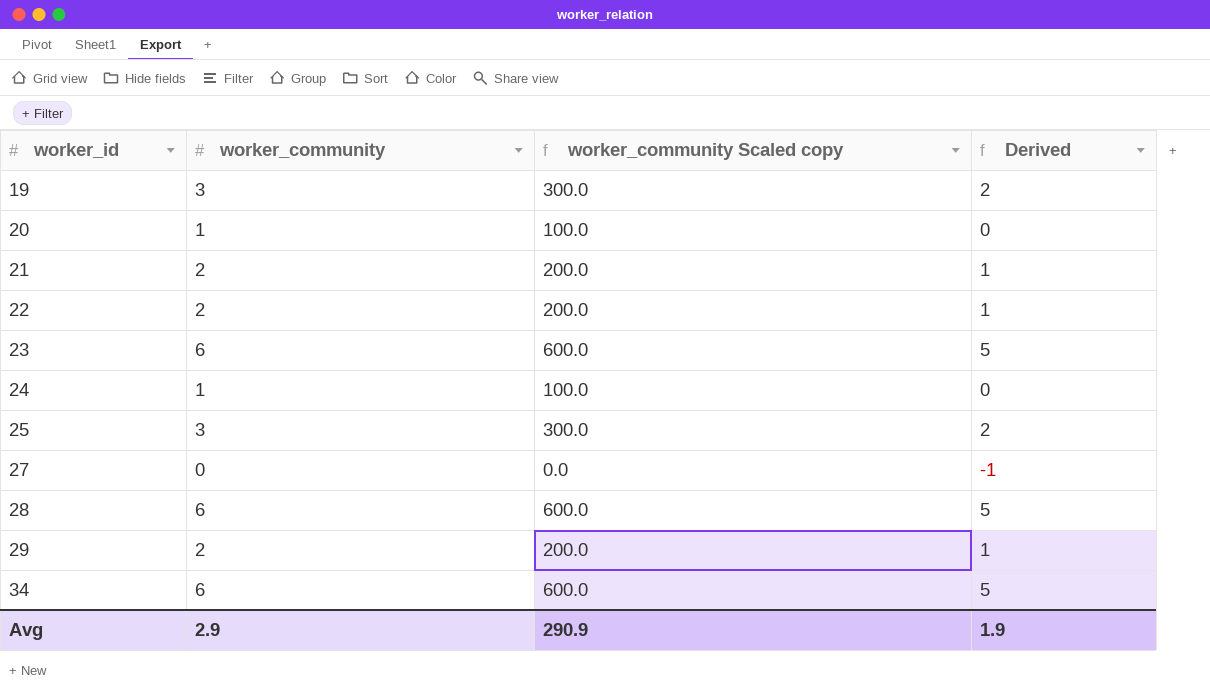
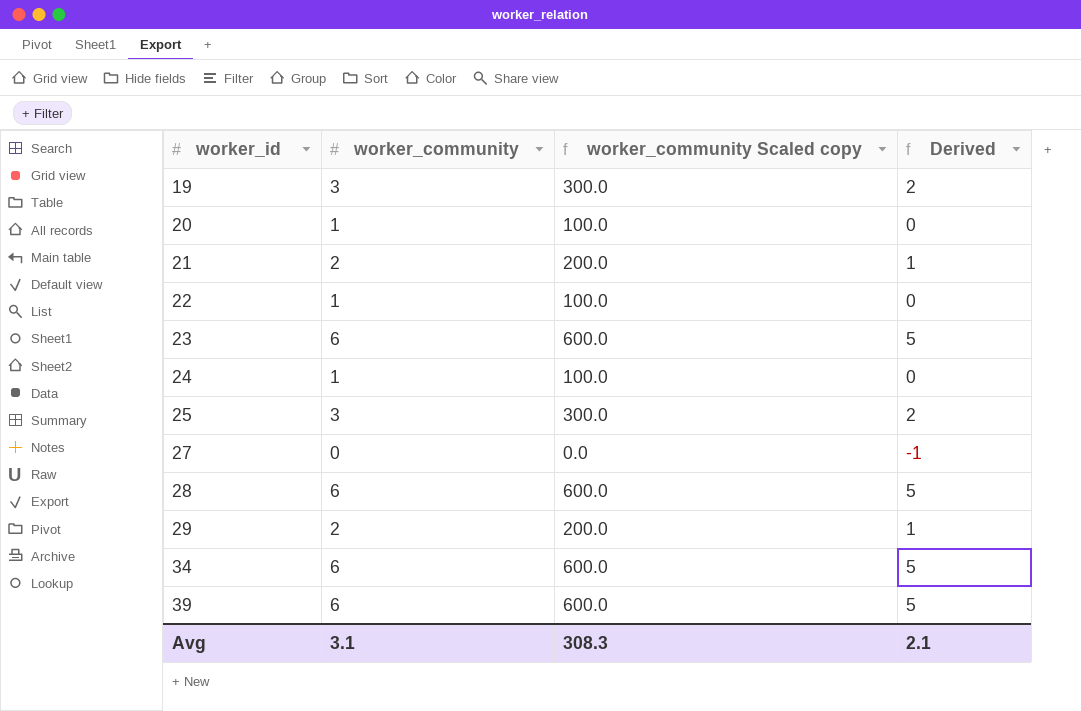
22 | worker_community: 2 -> 1
22 | worker_community Scaled copy: 200.0 -> 100.0
22 | Derived: 1 -> 0
row 39: none -> 6 | 600.0 | 5
Avg | worker_community: 2.9 -> 3.1
Avg | worker_community Scaled copy: 290.9 -> 308.3
Avg | Derived: 1.9 -> 2.1

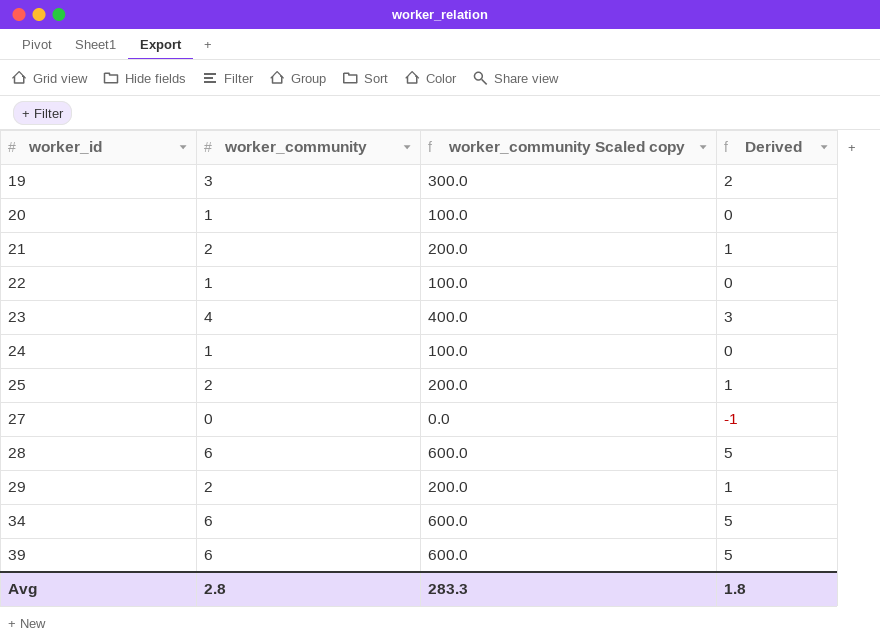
23 | worker_community: 6 -> 4
23 | worker_community Scaled copy: 600.0 -> 400.0
23 | Derived: 5 -> 3
25 | worker_community: 3 -> 2
25 | worker_community Scaled copy: 300.0 -> 200.0
25 | Derived: 2 -> 1
Avg | worker_community: 3.1 -> 2.8
Avg | worker_community Scaled copy: 308.3 -> 283.3
Avg | Derived: 2.1 -> 1.8

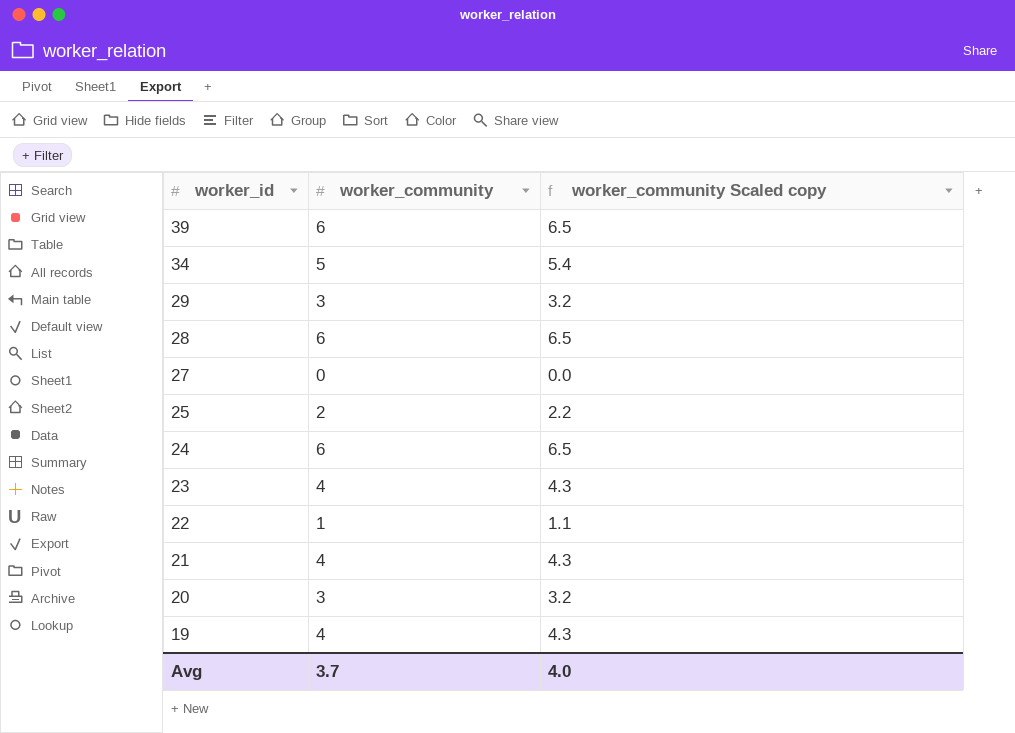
row order: worker_id ascending -> worker_id descending
column Derived | formula: [worker_community] - 1 -> none
column worker_community Scaled copy | formula: [worker_community] * 100 -> [worker_community] * 1.08
34 | worker_community: 6 -> 5
29 | worker_community: 2 -> 3
24 | worker_community: 1 -> 6
21 | worker_community: 2 -> 4
20 | worker_community: 1 -> 3
19 | worker_community: 3 -> 4
Avg | worker_community: 2.8 -> 3.7
Avg | worker_community Scaled copy: 283.3 -> 4.0

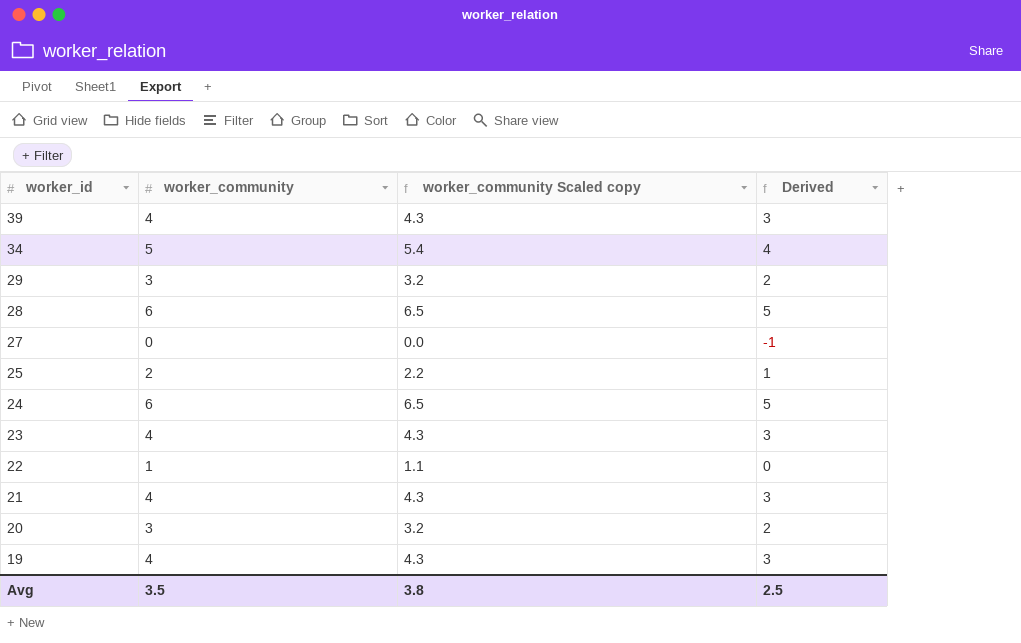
column Derived | formula: none -> [worker_community] - 1
39 | worker_community: 6 -> 4
39 | worker_community Scaled copy: 6.5 -> 4.3
Avg | worker_community: 3.7 -> 3.5
Avg | worker_community Scaled copy: 4.0 -> 3.8

